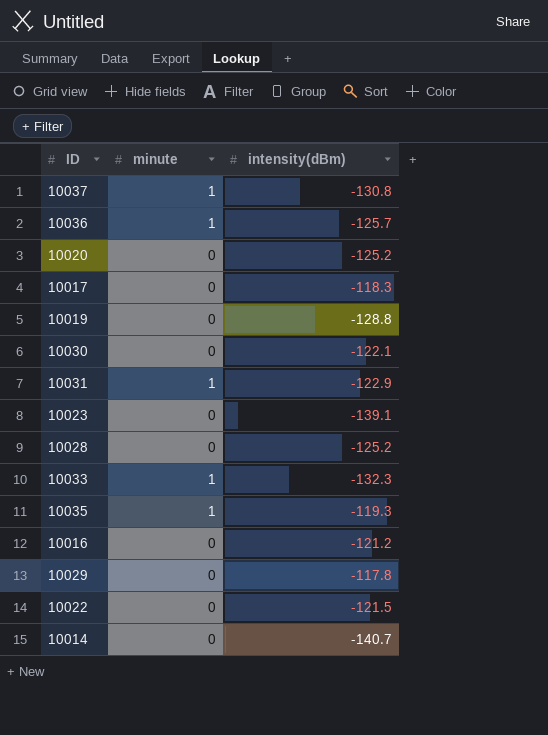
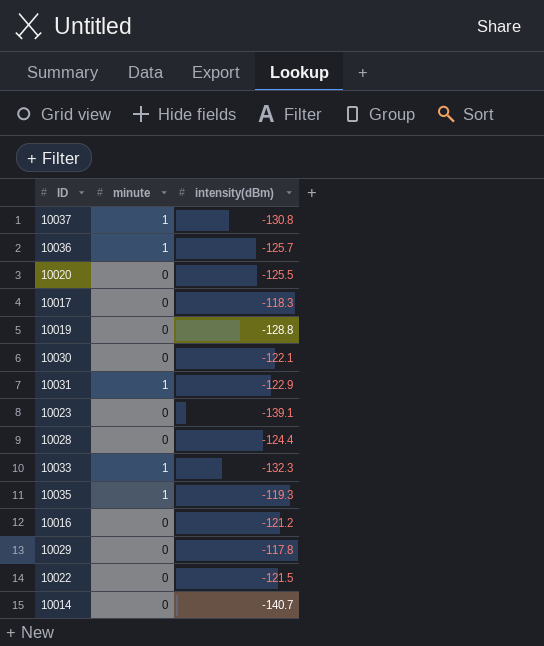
10020 | intensity(dBm): -125.2 -> -125.5
10028 | intensity(dBm): -125.2 -> -124.4

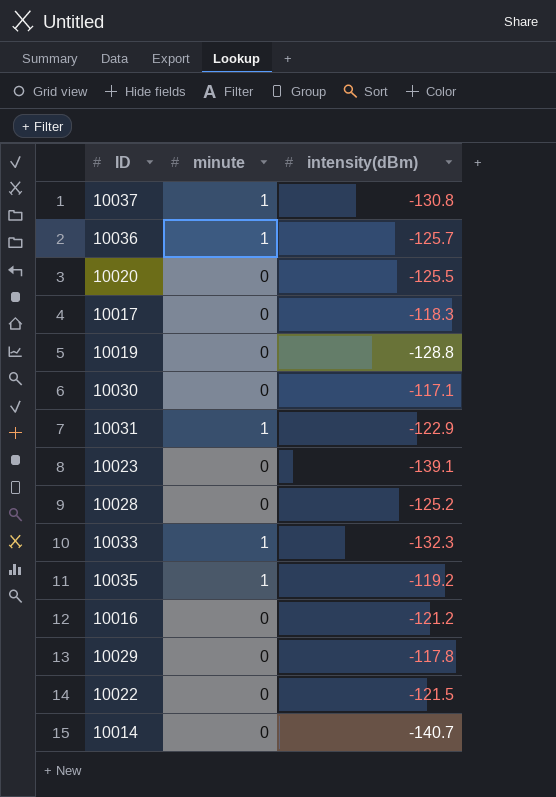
10030 | intensity(dBm): -122.1 -> -117.1
10028 | intensity(dBm): -124.4 -> -125.2
10035 | intensity(dBm): -119.3 -> -119.2

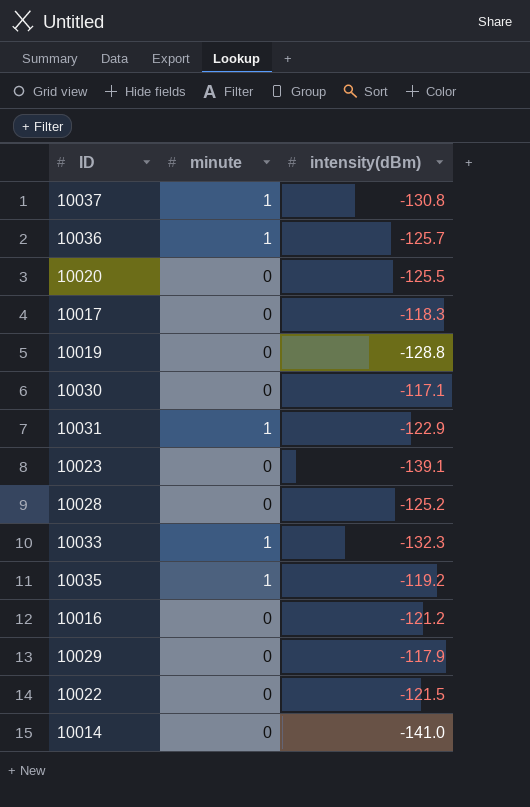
10029 | intensity(dBm): -117.8 -> -117.9
10014 | intensity(dBm): -140.7 -> -141.0

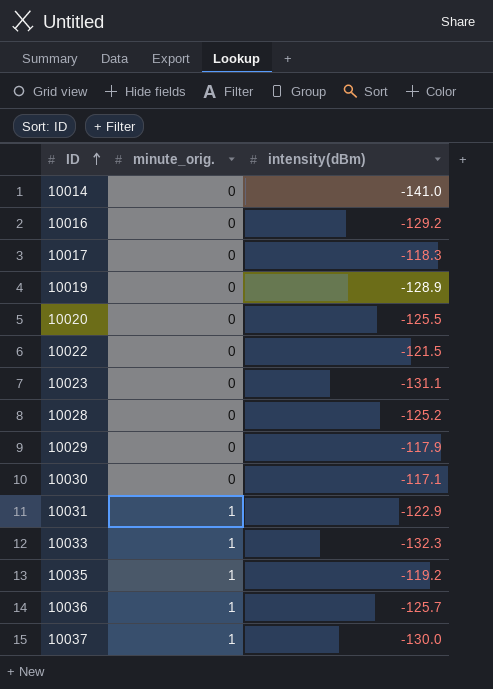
row order: none -> ID ascending
column name: minute -> minute_orig.
10016 | intensity(dBm): -121.2 -> -129.2
10019 | intensity(dBm): -128.8 -> -128.9
10023 | intensity(dBm): -139.1 -> -131.1
10037 | intensity(dBm): -130.8 -> -130.0

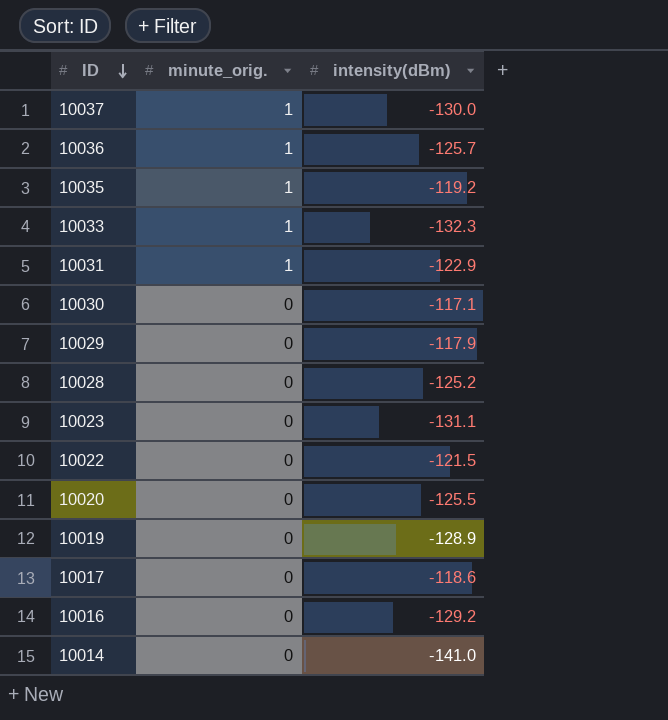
row order: ID ascending -> ID descending
10017 | intensity(dBm): -118.3 -> -118.6

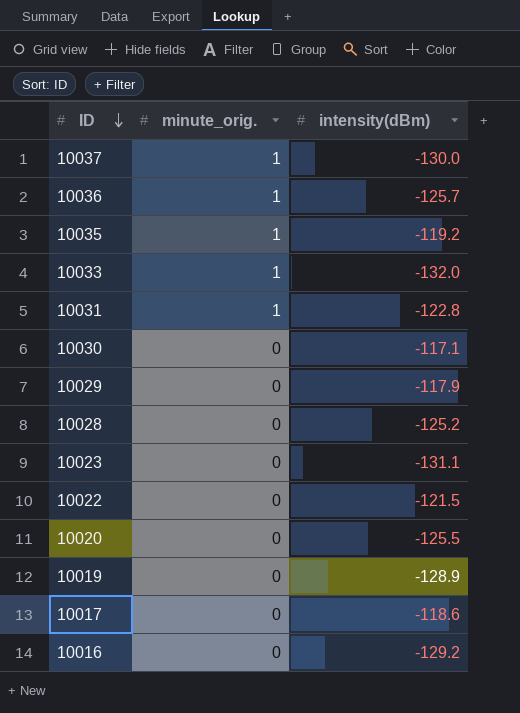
row 10014: 0 | -141.0 -> none
10033 | intensity(dBm): -132.3 -> -132.0
10031 | intensity(dBm): -122.9 -> -122.8

